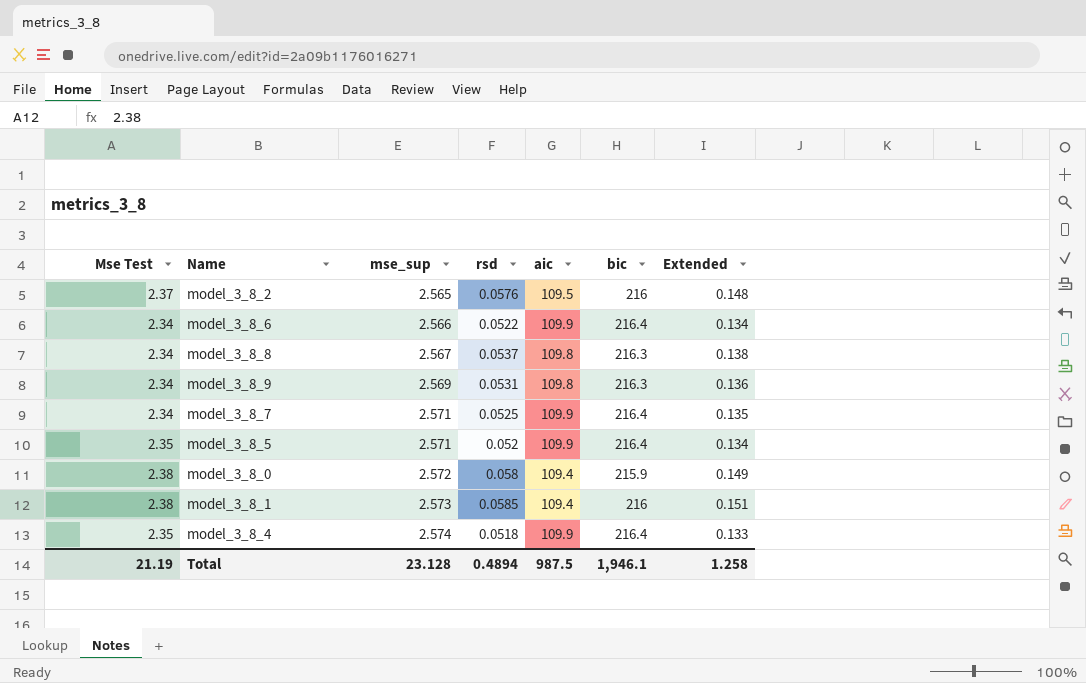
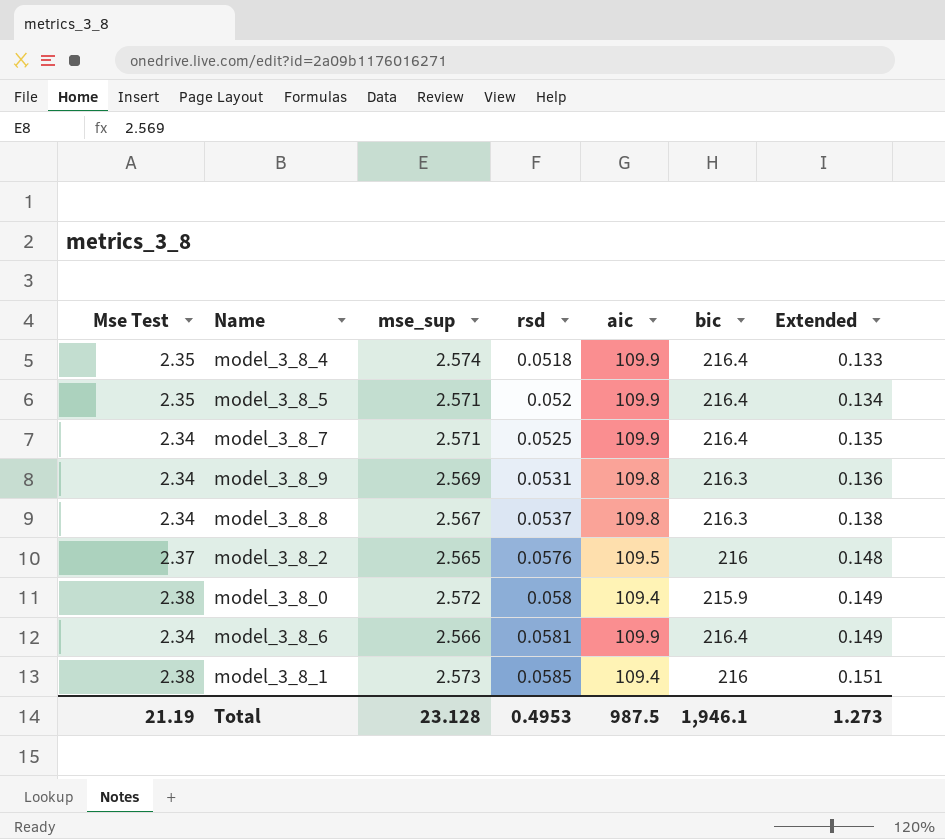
row order: mse_sup ascending -> rsd ascending
model_3_8_6 | rsd: 0.0522 -> 0.0581
model_3_8_6 | Extended: 0.134 -> 0.149
Total | rsd: 0.4894 -> 0.4953
Total | Extended: 1.258 -> 1.273

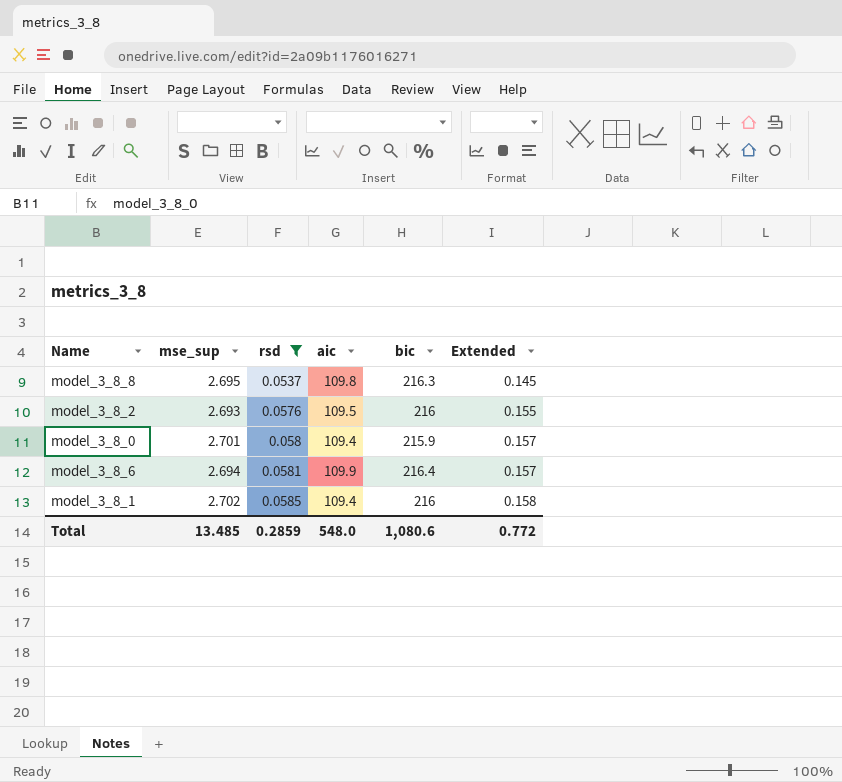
filter: none -> rsd >= 0.0537
column Mse Test | position: 1 -> none
model_3_8_8 | mse_sup: 2.567 -> 2.695
model_3_8_8 | Extended: 0.138 -> 0.145
model_3_8_2 | mse_sup: 2.565 -> 2.693
model_3_8_2 | Extended: 0.148 -> 0.155
model_3_8_0 | mse_sup: 2.572 -> 2.701
model_3_8_0 | Extended: 0.149 -> 0.157
model_3_8_6 | mse_sup: 2.566 -> 2.694
model_3_8_6 | Extended: 0.149 -> 0.157
model_3_8_1 | mse_sup: 2.573 -> 2.702
model_3_8_1 | Extended: 0.151 -> 0.158
Total | mse_sup: 23.128 -> 13.485
Total | rsd: 0.4953 -> 0.2859
Total | aic: 987.5 -> 548.0
Total | bic: 1,946.1 -> 1,080.6
Total | Extended: 1.273 -> 0.772

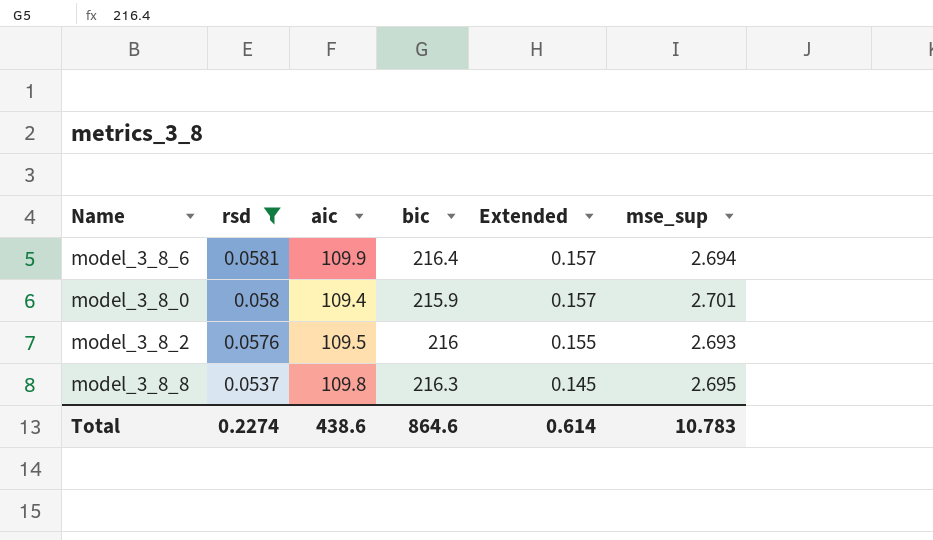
row order: rsd ascending -> rsd descending
column mse_sup | position: 2 -> 6
row model_3_8_1: 2.702 | 0.0585 | 109.4 | 216 | 0.158 -> none
Total | rsd: 0.2859 -> 0.2274
Total | aic: 548.0 -> 438.6
Total | bic: 1,080.6 -> 864.6
Total | Extended: 0.772 -> 0.614
Total | mse_sup: 13.485 -> 10.783

